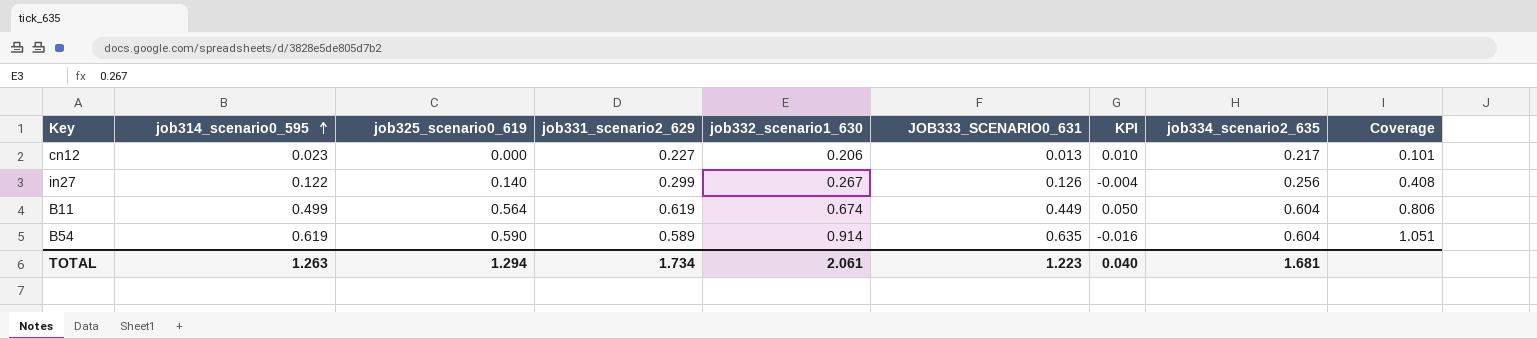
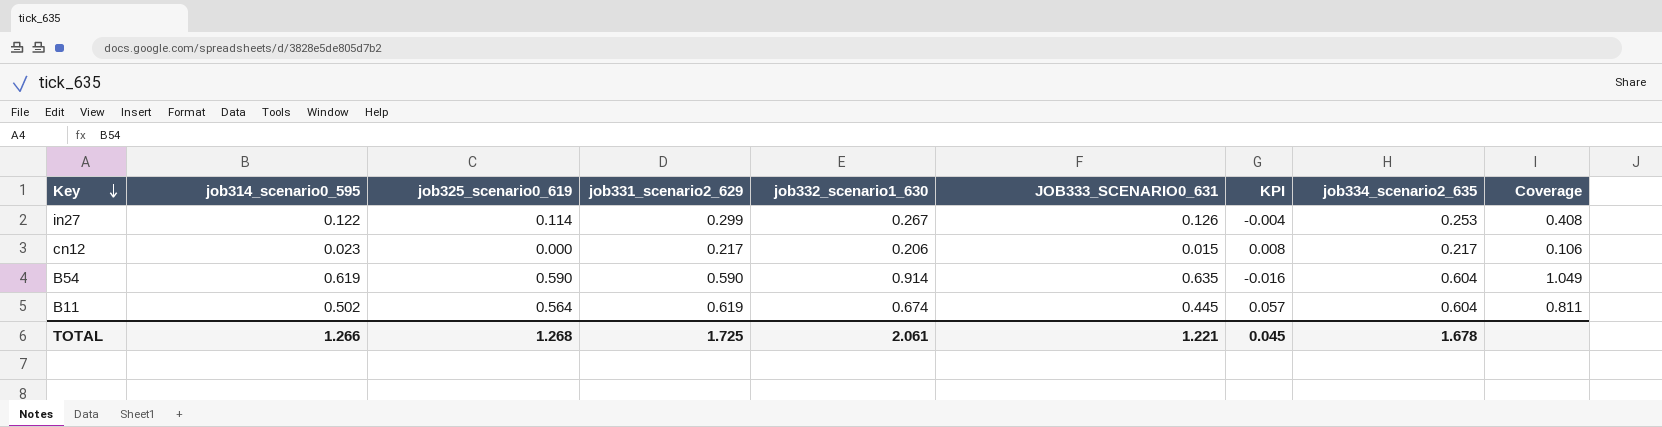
row order: job314_scenario0_595 ascending -> Key descending
in27 | job325_scenario0_619: 0.140 -> 0.114
in27 | job334_scenario2_635: 0.256 -> 0.253
cn12 | job331_scenario2_629: 0.227 -> 0.217
cn12 | JOB333_SCENARIO0_631: 0.013 -> 0.015
cn12 | KPI: 0.010 -> 0.008
cn12 | Coverage: 0.101 -> 0.106
B54 | job331_scenario2_629: 0.589 -> 0.590
B54 | Coverage: 1.051 -> 1.049
B11 | job314_scenario0_595: 0.499 -> 0.502
B11 | JOB333_SCENARIO0_631: 0.449 -> 0.445
B11 | KPI: 0.050 -> 0.057
B11 | Coverage: 0.806 -> 0.811
TOTAL | job314_scenario0_595: 1.263 -> 1.266
TOTAL | job325_scenario0_619: 1.294 -> 1.268
TOTAL | job331_scenario2_629: 1.734 -> 1.725
TOTAL | JOB333_SCENARIO0_631: 1.223 -> 1.221
TOTAL | KPI: 0.040 -> 0.045
TOTAL | job334_scenario2_635: 1.681 -> 1.678

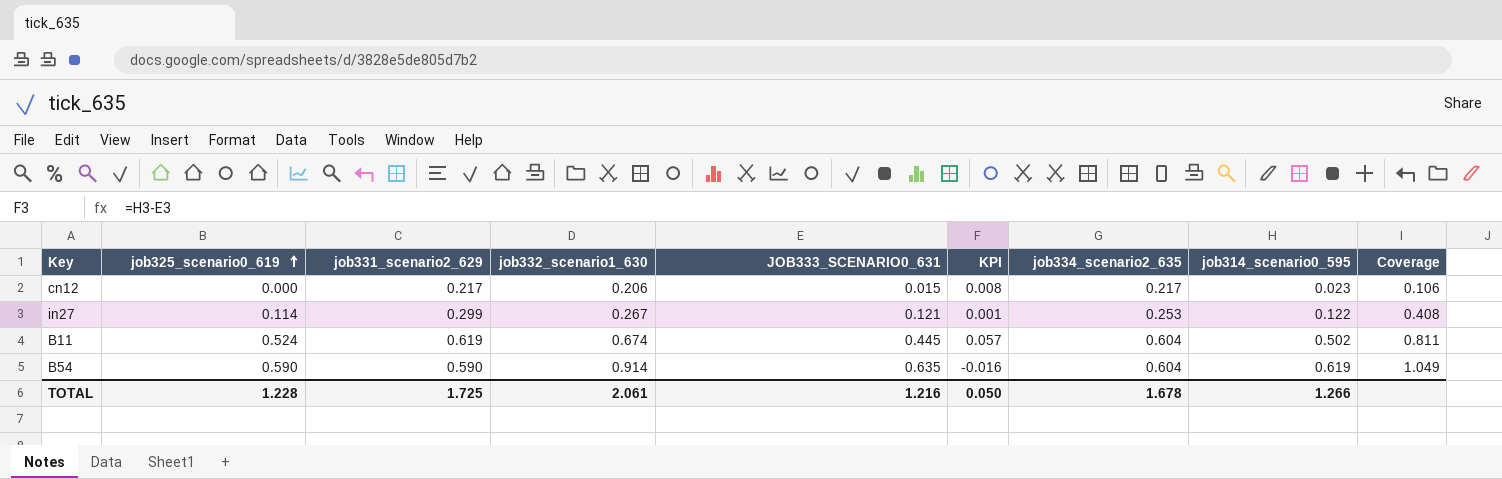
row order: Key descending -> job325_scenario0_619 ascending
column job314_scenario0_595 | position: 2 -> 8
in27 | JOB333_SCENARIO0_631: 0.126 -> 0.121
in27 | KPI: -0.004 -> 0.001
B11 | job325_scenario0_619: 0.564 -> 0.524
TOTAL | job325_scenario0_619: 1.268 -> 1.228
TOTAL | JOB333_SCENARIO0_631: 1.221 -> 1.216
TOTAL | KPI: 0.045 -> 0.050

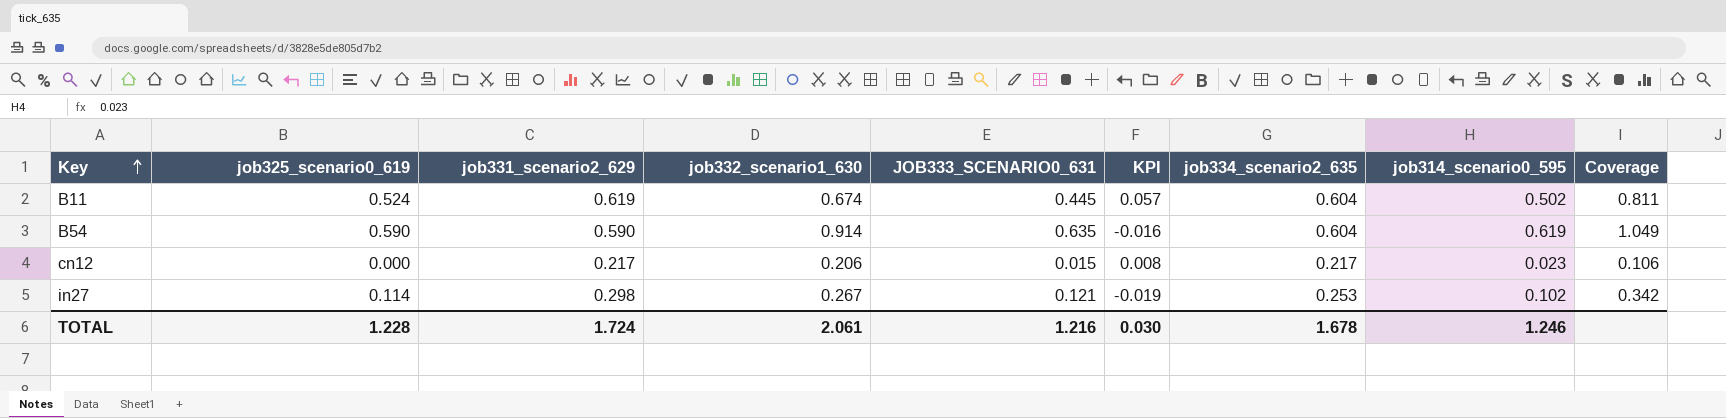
row order: job325_scenario0_619 ascending -> Key ascending
in27 | job331_scenario2_629: 0.299 -> 0.298
in27 | KPI: 0.001 -> -0.019
in27 | job314_scenario0_595: 0.122 -> 0.102
in27 | Coverage: 0.408 -> 0.342
TOTAL | job331_scenario2_629: 1.725 -> 1.724
TOTAL | KPI: 0.050 -> 0.030
TOTAL | job314_scenario0_595: 1.266 -> 1.246

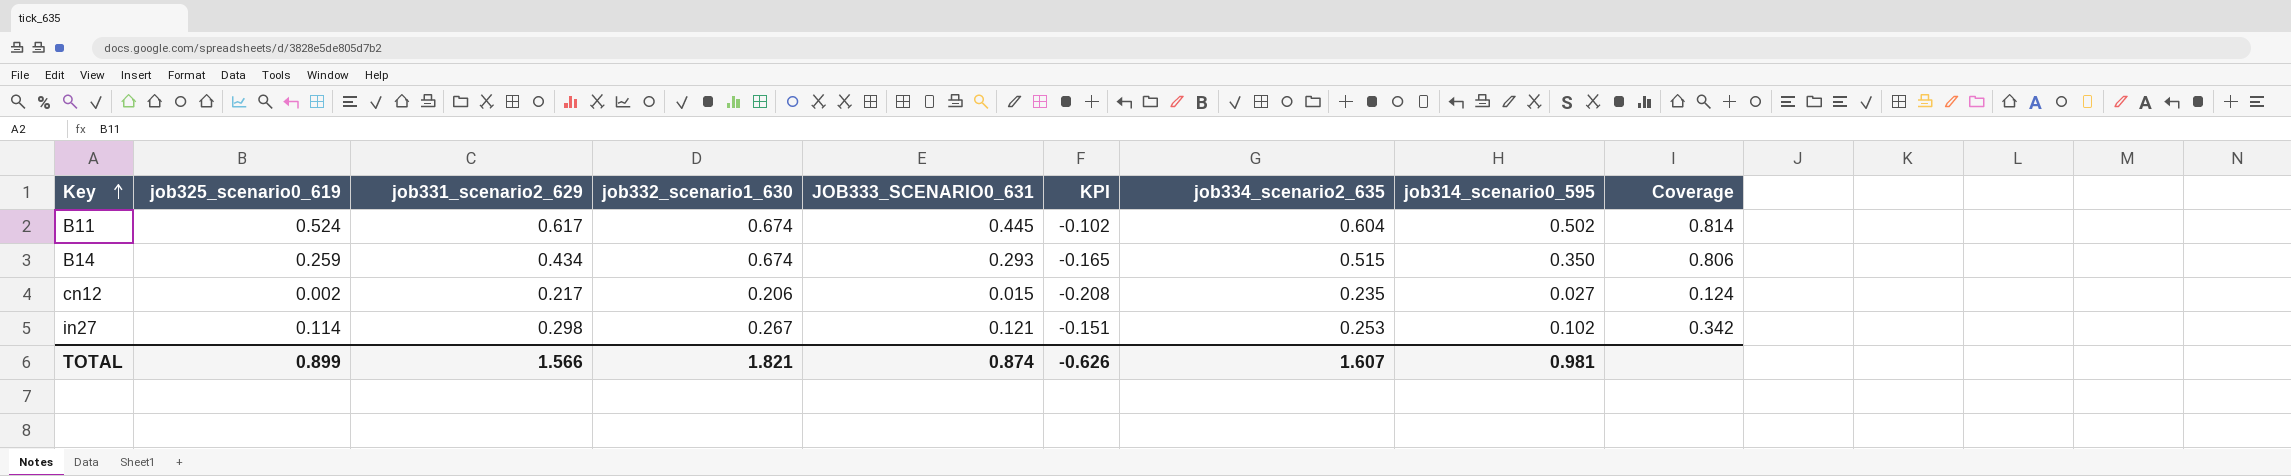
column KPI | formula: [job314_scenario0_595] - [JOB333_SCENARIO0_631] -> [job314_scenario0_595] - [job334_scenario2_635]
row B54: 0.590 | 0.590 | 0.914 | 0.635 | -0.016 | 0.604 | 0.619 | 1.049 -> none
B11 | job331_scenario2_629: 0.619 -> 0.617
B11 | Coverage: 0.811 -> 0.814
row B14: none -> 0.259 | 0.434 | 0.674 | 0.293 | -0.165 | 0.515 | 0.350 | 0.806
cn12 | job325_scenario0_619: 0.000 -> 0.002
cn12 | job334_scenario2_635: 0.217 -> 0.235
cn12 | job314_scenario0_595: 0.023 -> 0.027
cn12 | Coverage: 0.106 -> 0.124
TOTAL | job325_scenario0_619: 1.228 -> 0.899
TOTAL | job331_scenario2_629: 1.724 -> 1.566
TOTAL | job332_scenario1_630: 2.061 -> 1.821
TOTAL | JOB333_SCENARIO0_631: 1.216 -> 0.874
TOTAL | KPI: 0.030 -> -0.626
TOTAL | job334_scenario2_635: 1.678 -> 1.607
TOTAL | job314_scenario0_595: 1.246 -> 0.981

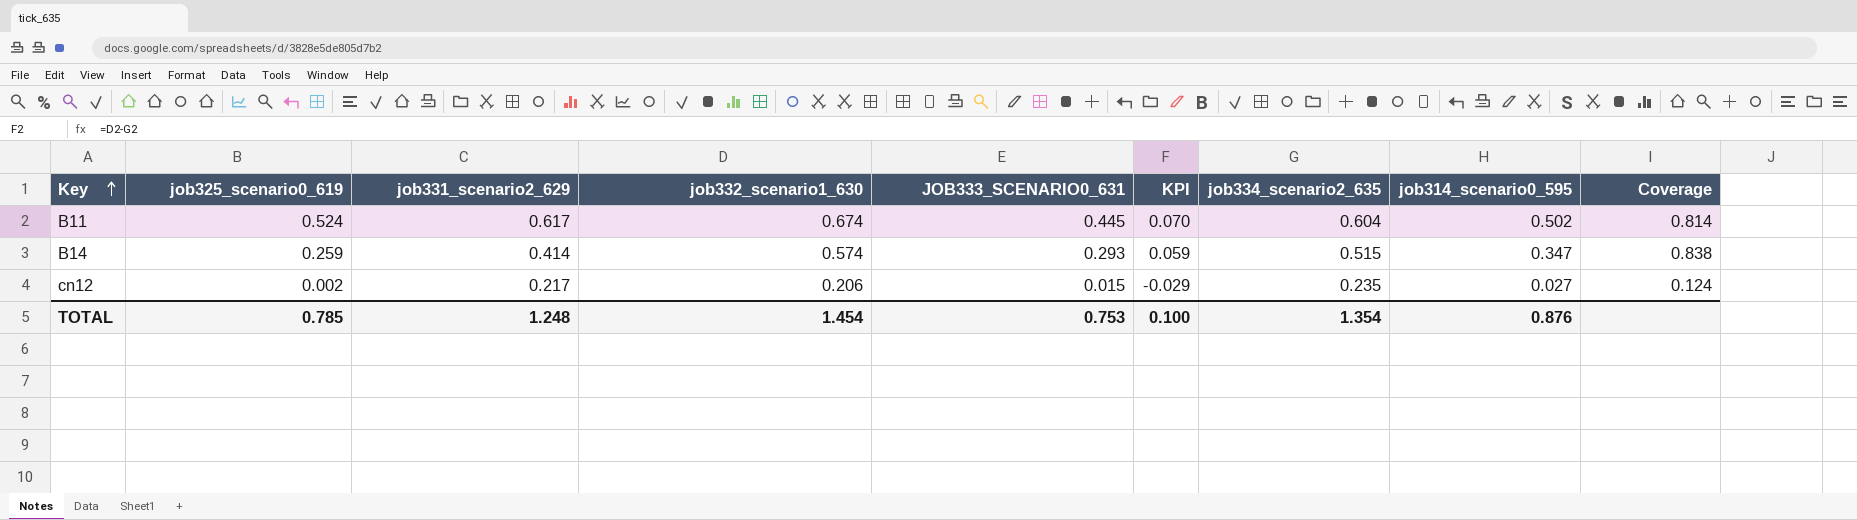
column KPI | formula: [job314_scenario0_595] - [job334_scenario2_635] -> [job332_scenario1_630] - [job334_scenario2_635]
row in27: 0.114 | 0.298 | 0.267 | 0.121 | -0.151 | 0.253 | 0.102 | 0.342 -> none
B14 | job331_scenario2_629: 0.434 -> 0.414
B14 | job332_scenario1_630: 0.674 -> 0.574
B14 | job314_scenario0_595: 0.350 -> 0.347
B14 | Coverage: 0.806 -> 0.838
TOTAL | job325_scenario0_619: 0.899 -> 0.785
TOTAL | job331_scenario2_629: 1.566 -> 1.248
TOTAL | job332_scenario1_630: 1.821 -> 1.454
TOTAL | JOB333_SCENARIO0_631: 0.874 -> 0.753
TOTAL | KPI: -0.626 -> 0.100
TOTAL | job334_scenario2_635: 1.607 -> 1.354
TOTAL | job314_scenario0_595: 0.981 -> 0.876

